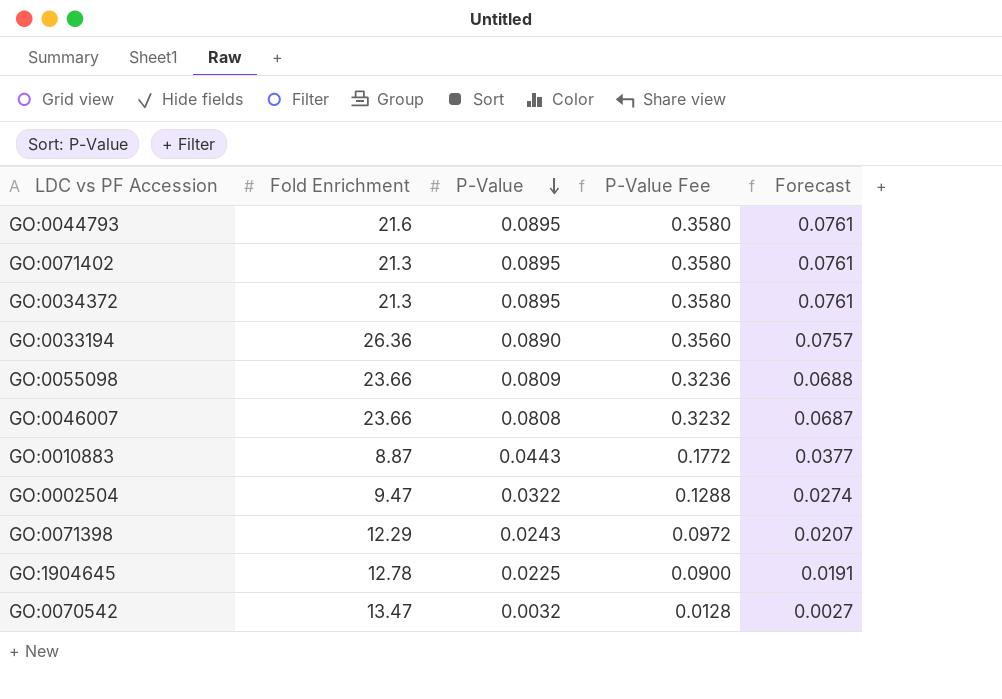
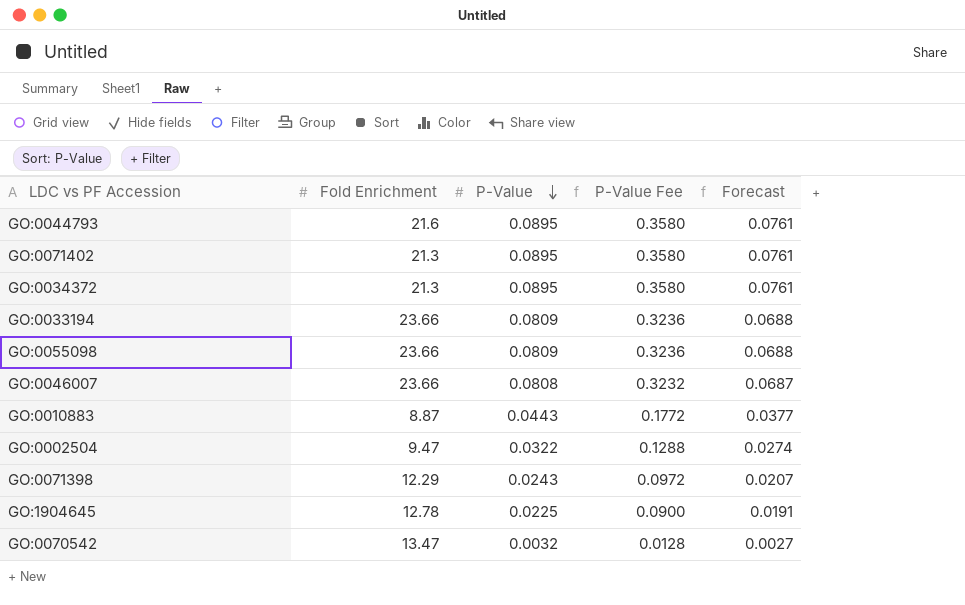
GO:0033194 | Fold Enrichment: 26.36 -> 23.66
GO:0033194 | P-Value: 0.0890 -> 0.0809
GO:0033194 | P-Value Fee: 0.3560 -> 0.3236
GO:0033194 | Forecast: 0.0757 -> 0.0688

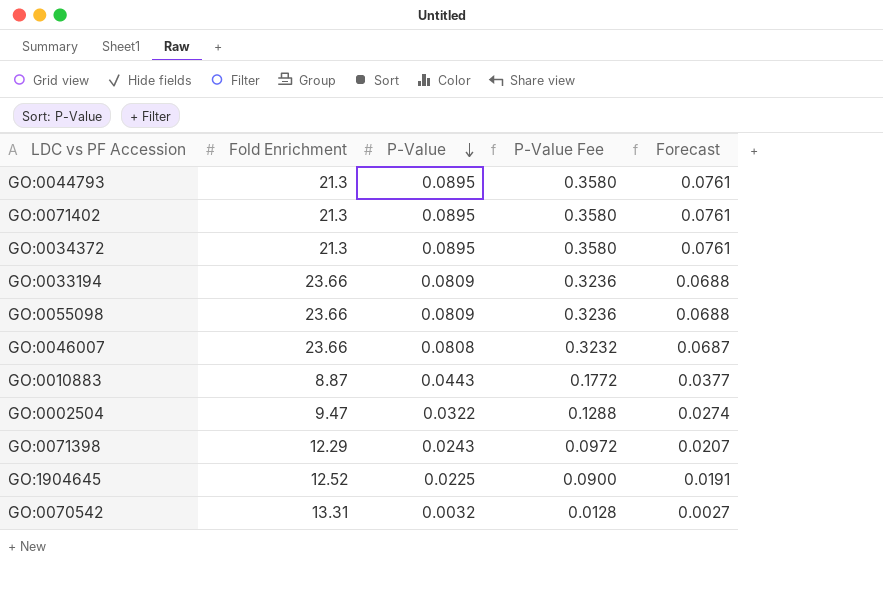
GO:0044793 | Fold Enrichment: 21.6 -> 21.3
GO:1904645 | Fold Enrichment: 12.78 -> 12.52
GO:0070542 | Fold Enrichment: 13.47 -> 13.31

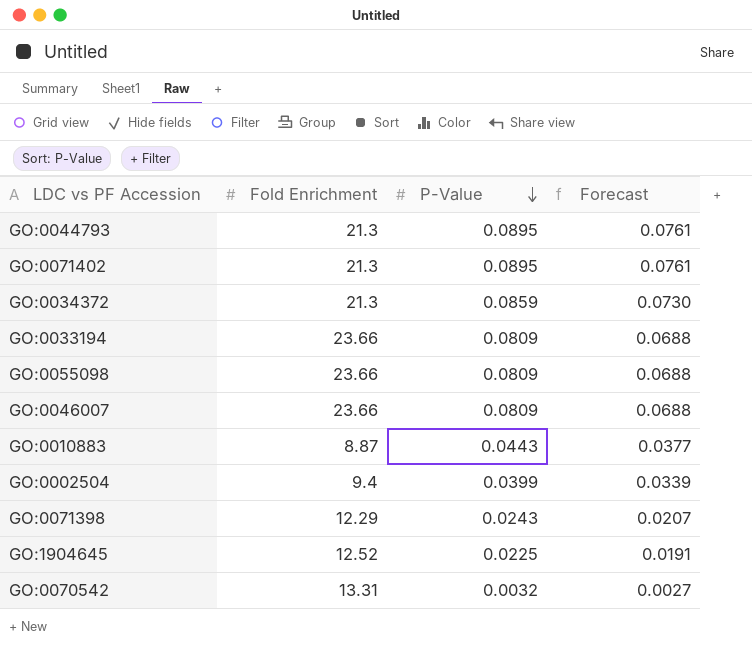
column P-Value Fee | formula: [P-Value] * 4 -> none
GO:0034372 | P-Value: 0.0895 -> 0.0859
GO:0034372 | Forecast: 0.0761 -> 0.0730
GO:0046007 | P-Value: 0.0808 -> 0.0809
GO:0046007 | Forecast: 0.0687 -> 0.0688
GO:0002504 | Fold Enrichment: 9.47 -> 9.4
GO:0002504 | P-Value: 0.0322 -> 0.0399
GO:0002504 | Forecast: 0.0274 -> 0.0339

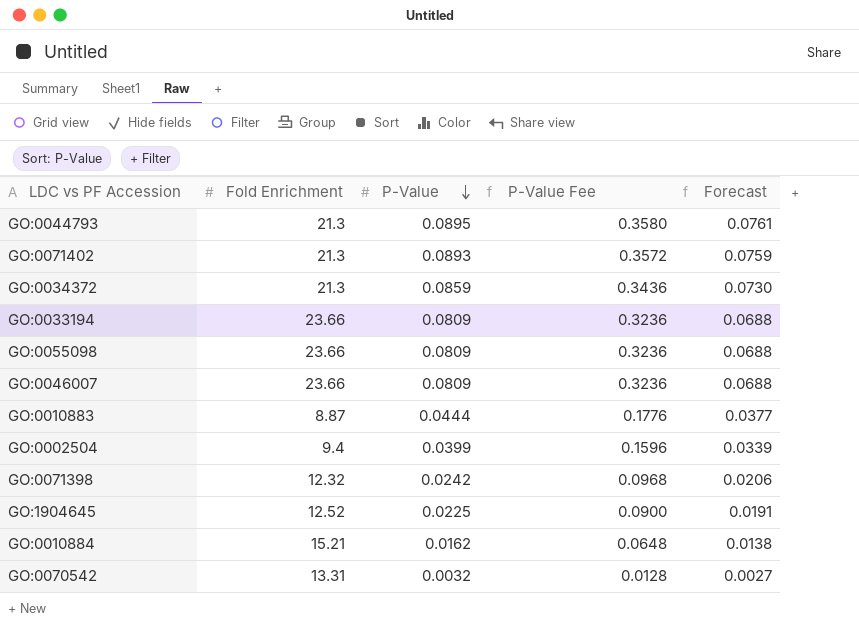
column P-Value Fee | formula: none -> [P-Value] * 4
GO:0071402 | P-Value: 0.0895 -> 0.0893
GO:0071402 | Forecast: 0.0761 -> 0.0759
GO:0010883 | P-Value: 0.0443 -> 0.0444
GO:0071398 | Fold Enrichment: 12.29 -> 12.32
GO:0071398 | P-Value: 0.0243 -> 0.0242
GO:0071398 | Forecast: 0.0207 -> 0.0206
row GO:0010884: none -> 15.21 | 0.0162 | 0.0648 | 0.0138

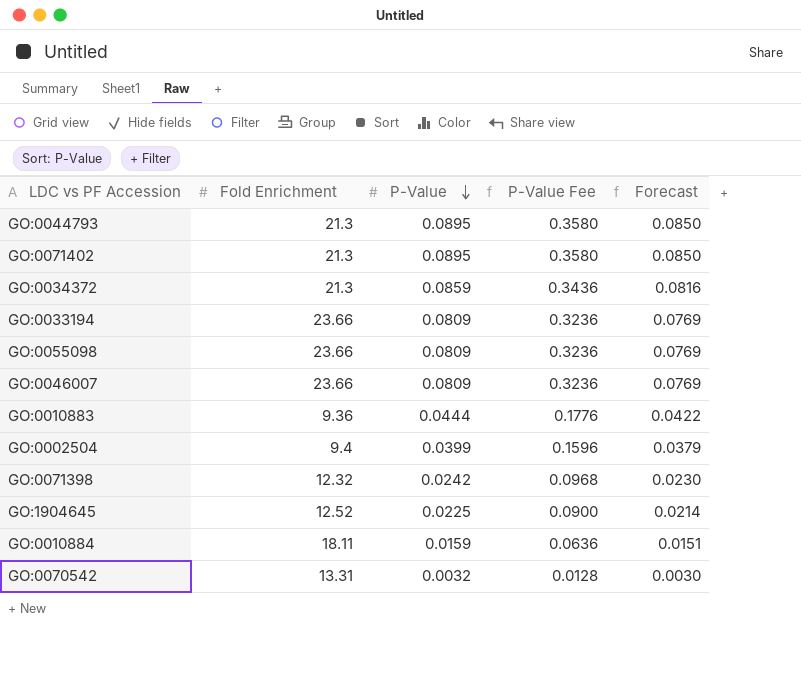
column Forecast | formula: [P-Value] * 0.85 -> [P-Value] * 0.95
GO:0071402 | P-Value: 0.0893 -> 0.0895
GO:0071402 | P-Value Fee: 0.3572 -> 0.3580
GO:0010883 | Fold Enrichment: 8.87 -> 9.36
GO:0010884 | Fold Enrichment: 15.21 -> 18.11
GO:0010884 | P-Value: 0.0162 -> 0.0159
GO:0010884 | P-Value Fee: 0.0648 -> 0.0636

